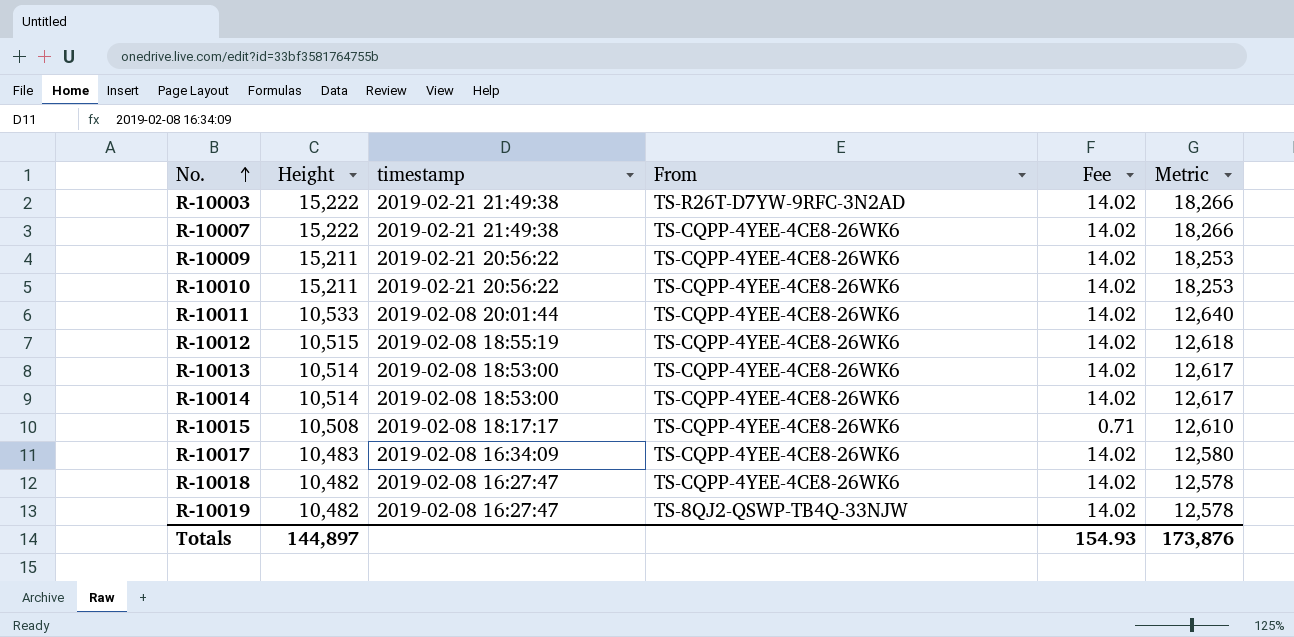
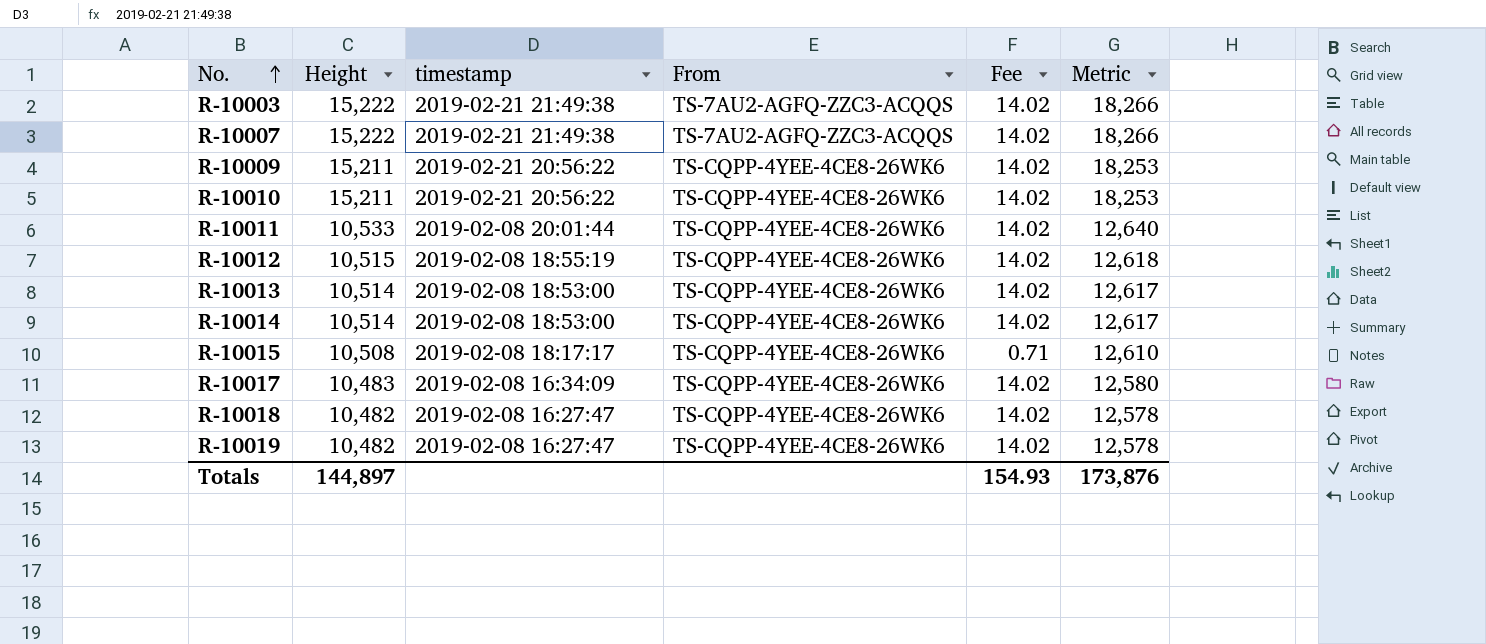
R-10003 | From: TS-R26T-D7YW-9RFC-3N2AD -> TS-7AU2-AGFQ-ZZC3-ACQQS
R-10007 | From: TS-CQPP-4YEE-4CE8-26WK6 -> TS-7AU2-AGFQ-ZZC3-ACQQS
R-10019 | From: TS-8QJ2-QSWP-TB4Q-33NJW -> TS-CQPP-4YEE-4CE8-26WK6

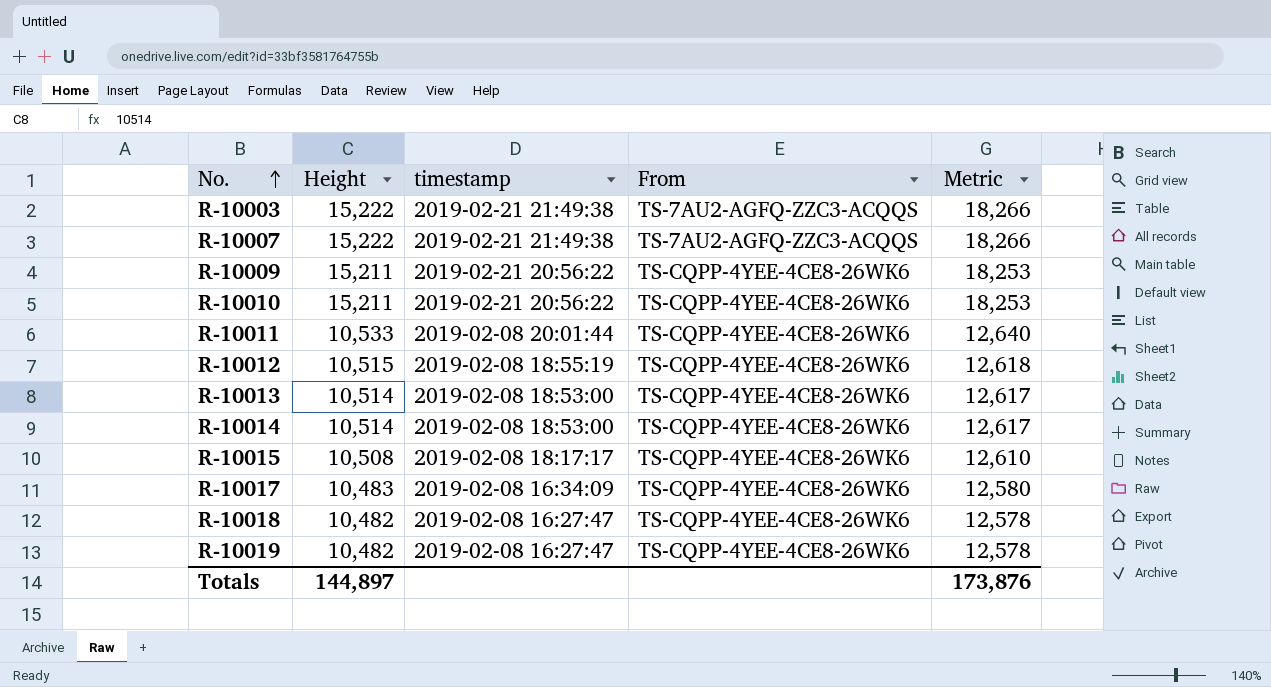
column Fee | position: 5 -> none

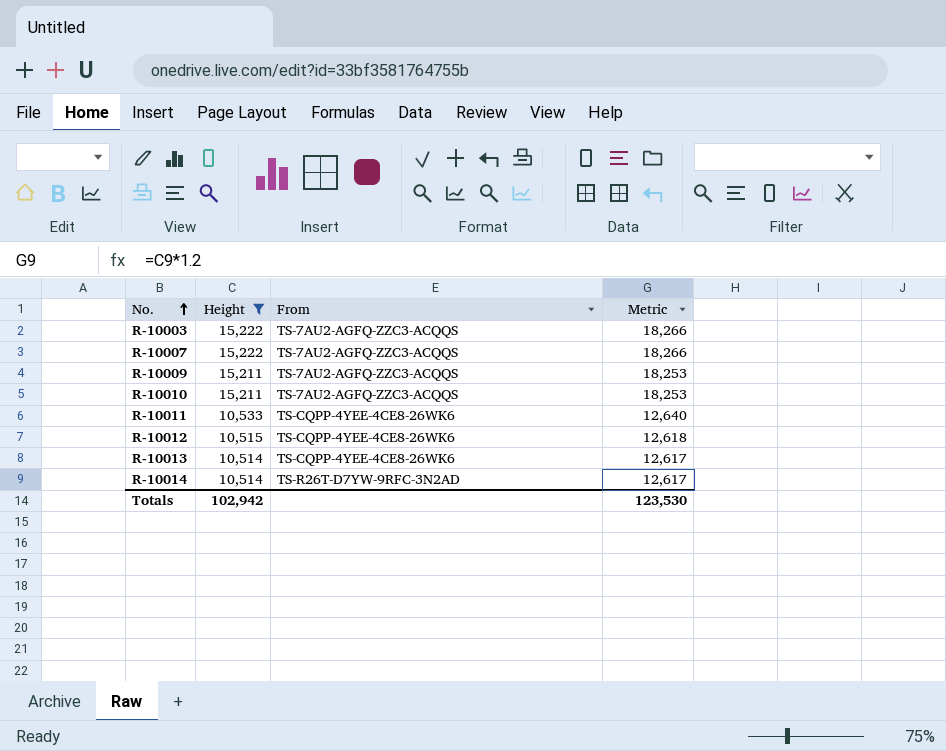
filter: none -> Height >= 10,514
column timestamp | position: 3 -> none
R-10009 | From: TS-CQPP-4YEE-4CE8-26WK6 -> TS-7AU2-AGFQ-ZZC3-ACQQS
R-10010 | From: TS-CQPP-4YEE-4CE8-26WK6 -> TS-7AU2-AGFQ-ZZC3-ACQQS
R-10014 | From: TS-CQPP-4YEE-4CE8-26WK6 -> TS-R26T-D7YW-9RFC-3N2AD
Totals | Height: 144,897 -> 102,942
Totals | Metric: 173,876 -> 123,530

